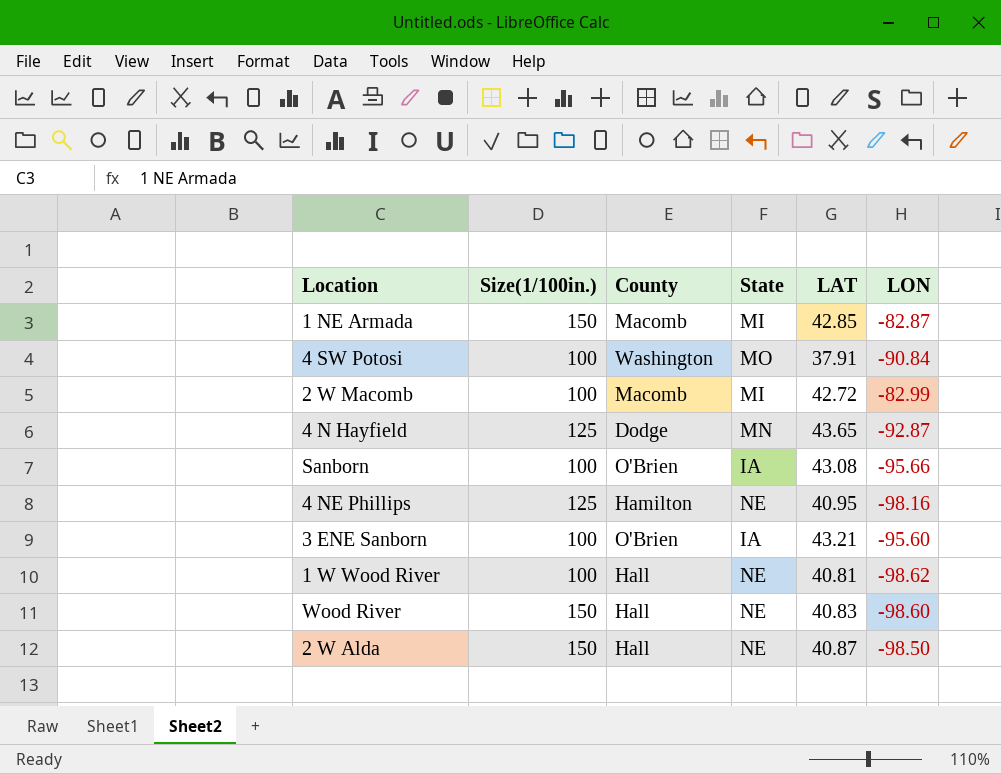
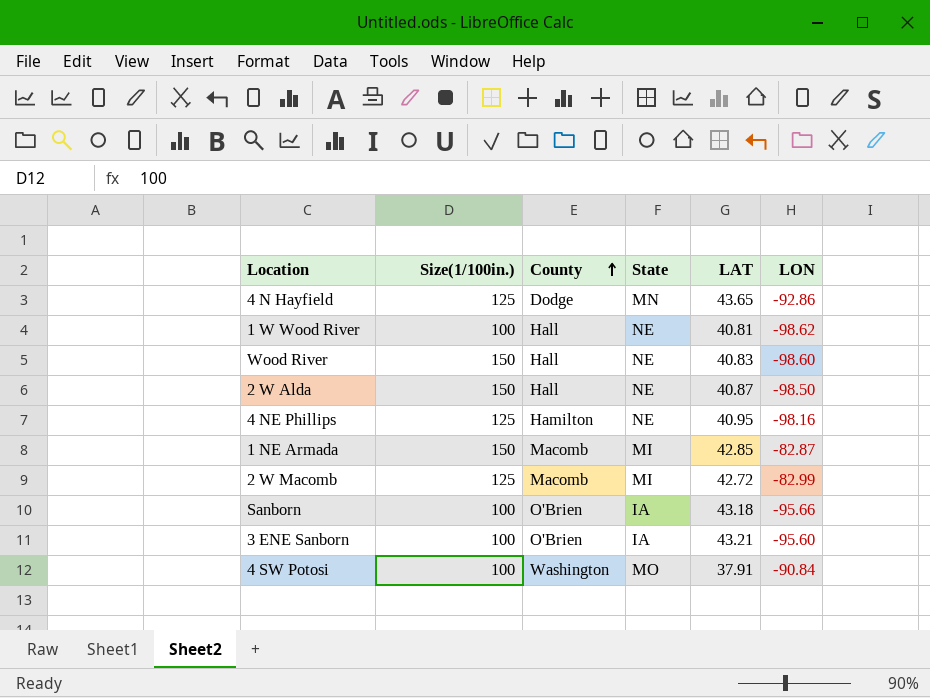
row order: none -> County ascending
4 N Hayfield | LON: -92.87 -> -92.86
2 W Macomb | Size(1/100in.): 100 -> 125
Sanborn | LAT: 43.08 -> 43.18

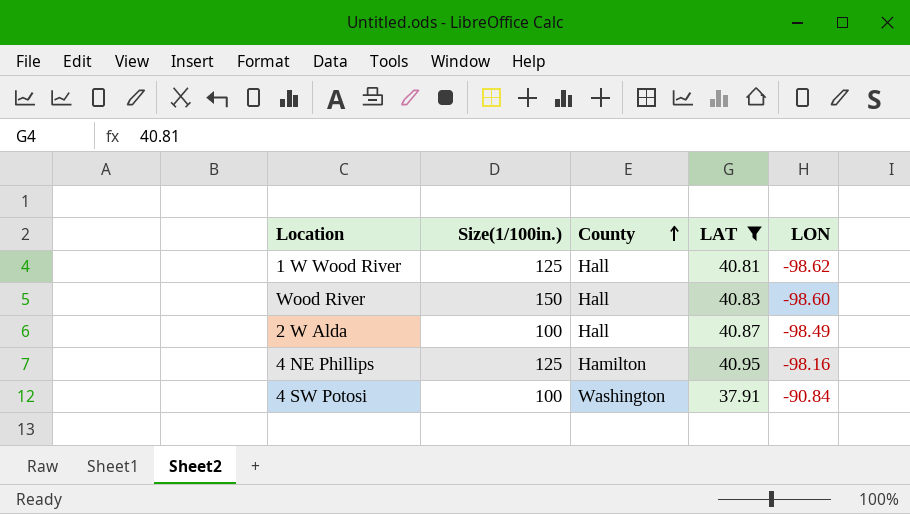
filter: none -> LAT <= 40.95
column State | position: 4 -> none
1 W Wood River | Size(1/100in.): 100 -> 125
2 W Alda | Size(1/100in.): 150 -> 100
2 W Alda | LON: -98.50 -> -98.49

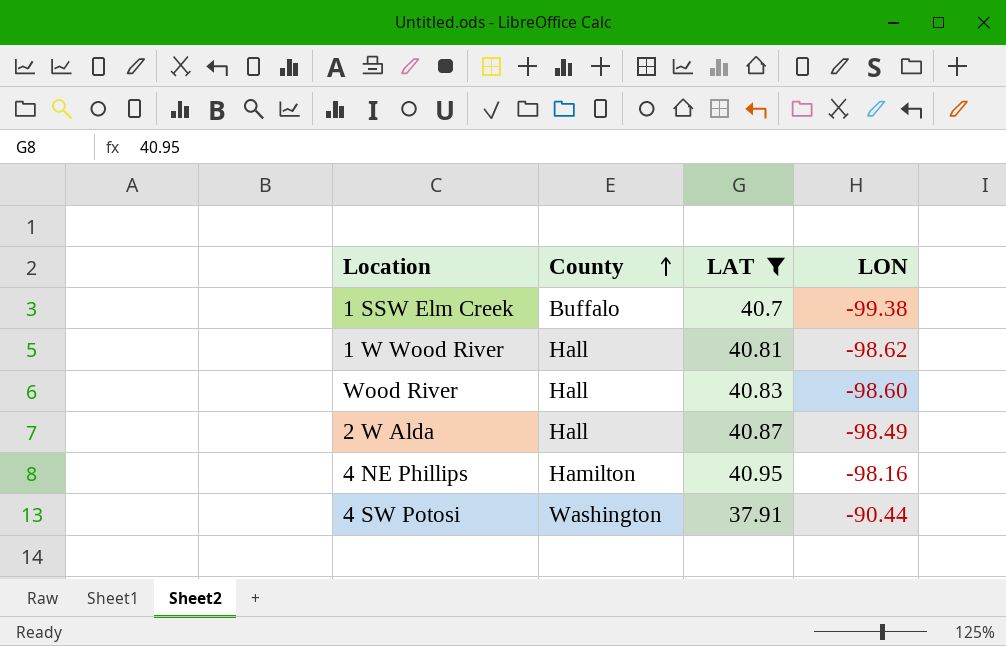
column Size(1/100in.) | position: 2 -> none
row 1 SSW Elm Creek: none -> Buffalo | 40.7 | -99.38
4 SW Potosi | LON: -90.84 -> -90.44

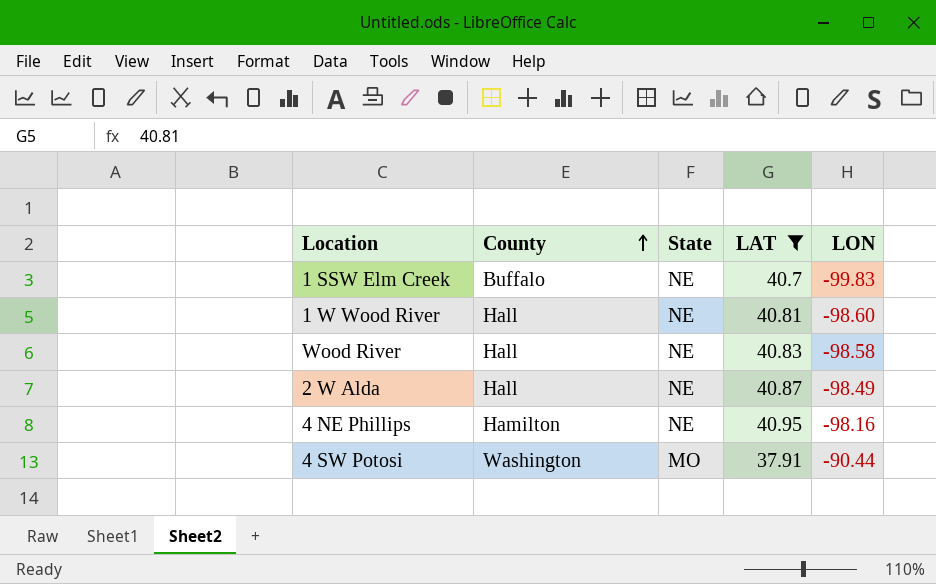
column State | position: none -> 3
1 SSW Elm Creek | LON: -99.38 -> -99.83
1 W Wood River | LON: -98.62 -> -98.60
Wood River | LON: -98.60 -> -98.58

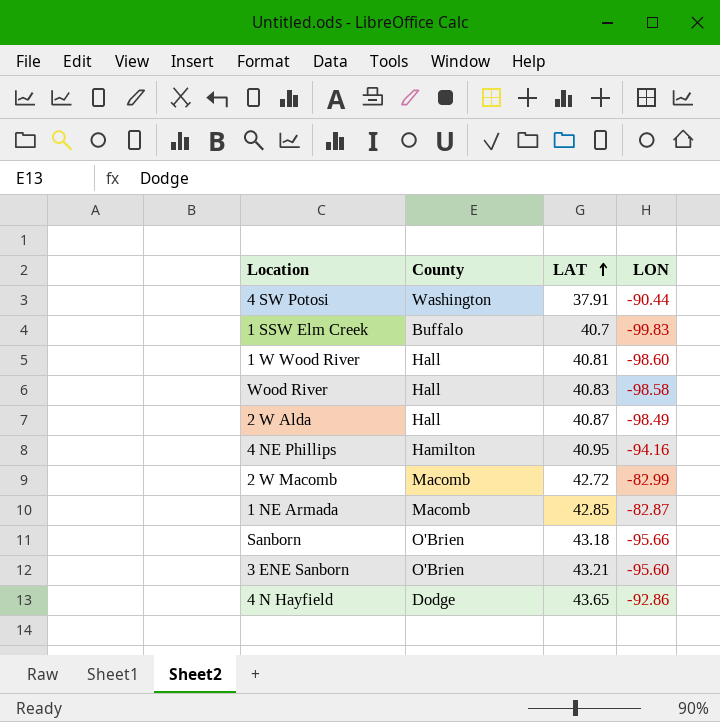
filter: LAT <= 40.95 -> none
row order: County ascending -> LAT ascending
column State | position: 3 -> none
4 NE Phillips | LON: -98.16 -> -94.16

